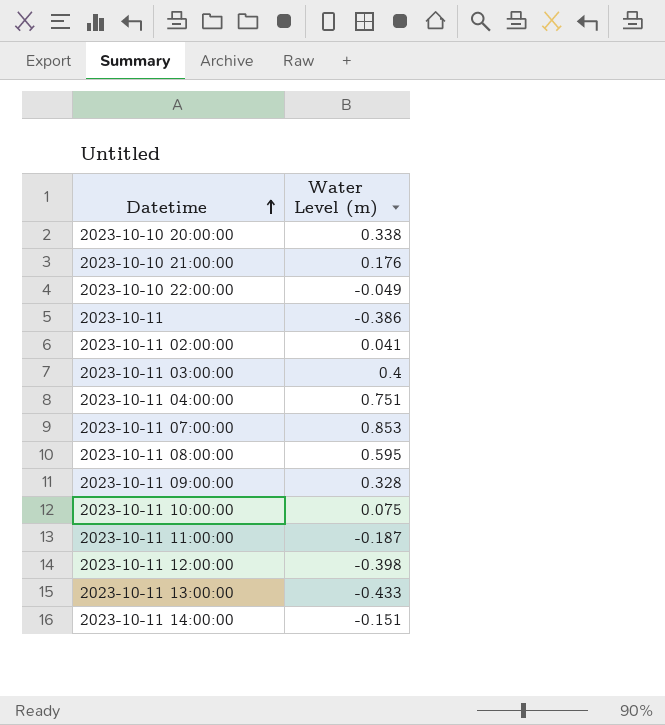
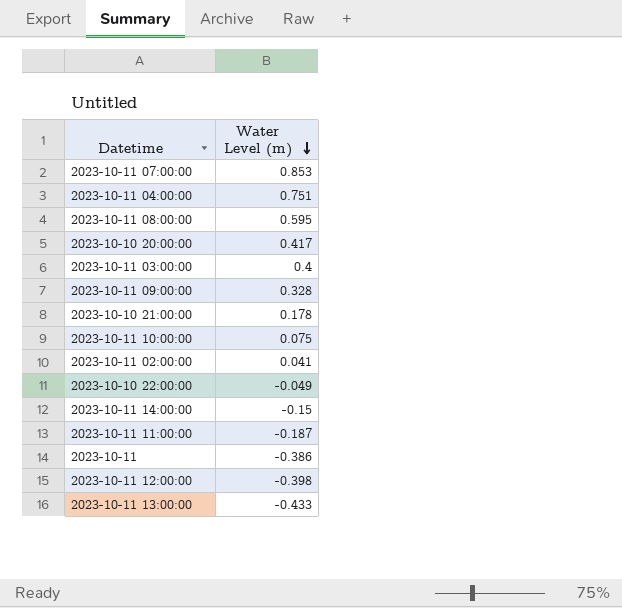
row order: Datetime ascending -> Water Level (m) descending
2023-10-10 20:00:00 | Water Level (m): 0.338 -> 0.417
2023-10-10 21:00:00 | Water Level (m): 0.176 -> 0.178
2023-10-11 14:00:00 | Water Level (m): -0.151 -> -0.15

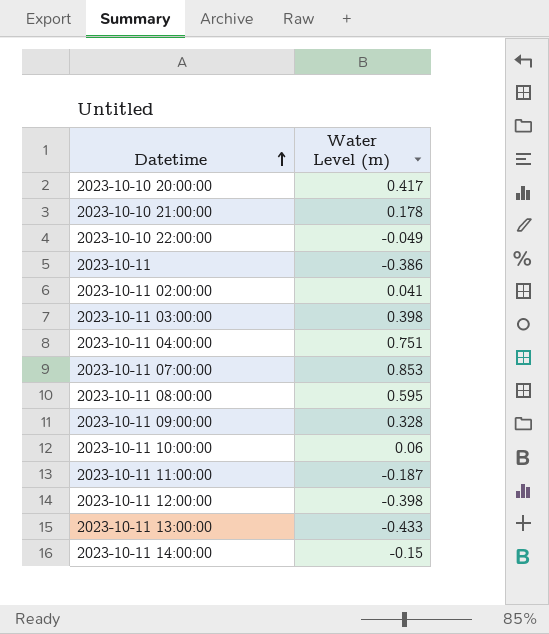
row order: Water Level (m) descending -> Datetime ascending
2023-10-11 03:00:00 | Water Level (m): 0.4 -> 0.398
2023-10-11 10:00:00 | Water Level (m): 0.075 -> 0.06

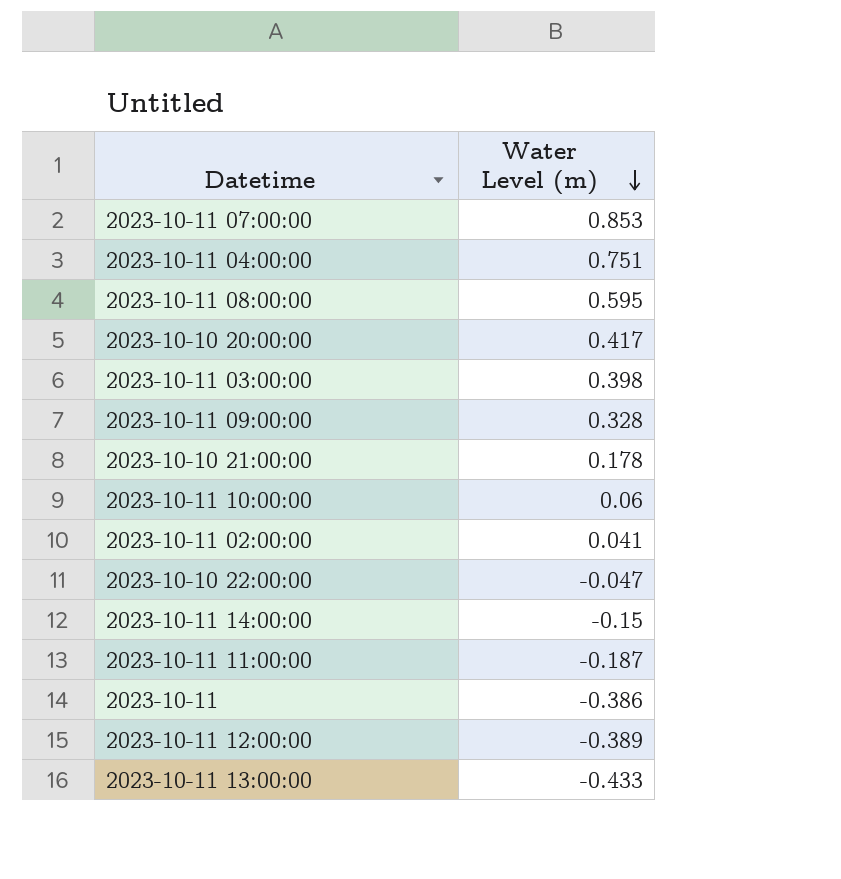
row order: Datetime ascending -> Water Level (m) descending
2023-10-10 22:00:00 | Water Level (m): -0.049 -> -0.047
2023-10-11 12:00:00 | Water Level (m): -0.398 -> -0.389

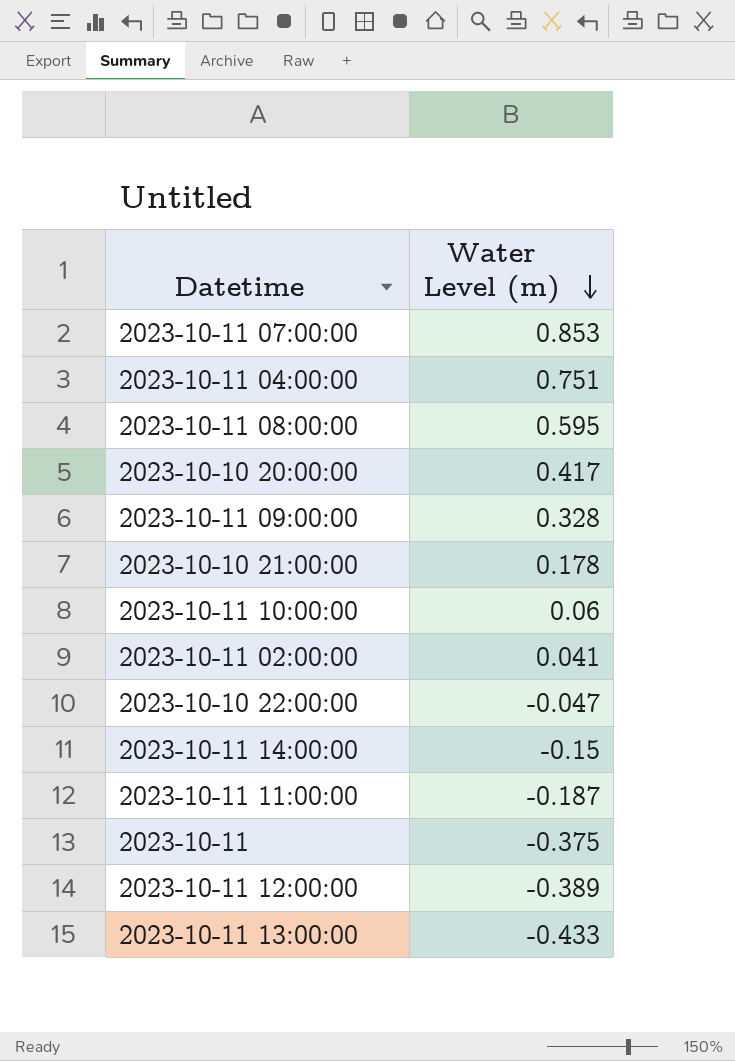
row 2023-10-11 03:00:00: 0.398 -> none
2023-10-11 | Water Level (m): -0.386 -> -0.375

